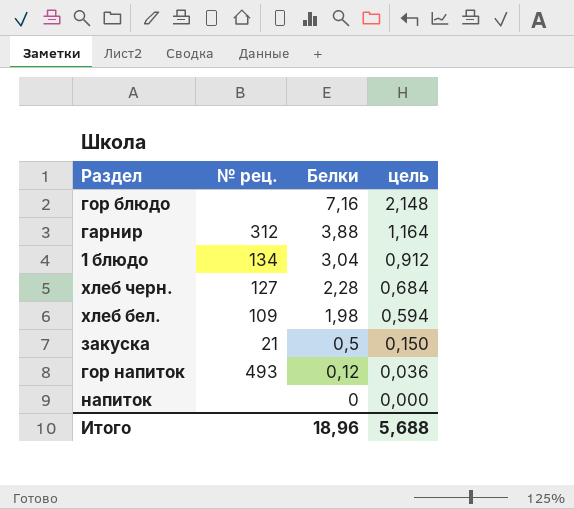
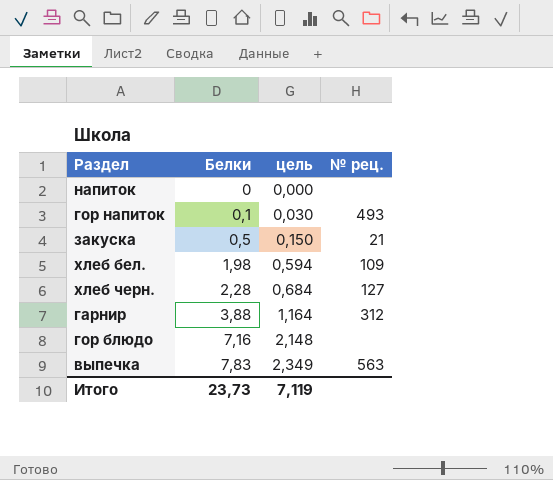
row order: Белки descending -> Белки ascending
column № рец. | position: 2 -> 4
row 1 блюдо: 134 | 3,04 | 0,912 -> none
гор напиток | Белки: 0,12 -> 0,1
гор напиток | цель: 0,036 -> 0,030
row выпечка: none -> 7,83 | 2,349 | 563
Итого | Белки: 18,96 -> 23,73
Итого | цель: 5,688 -> 7,119

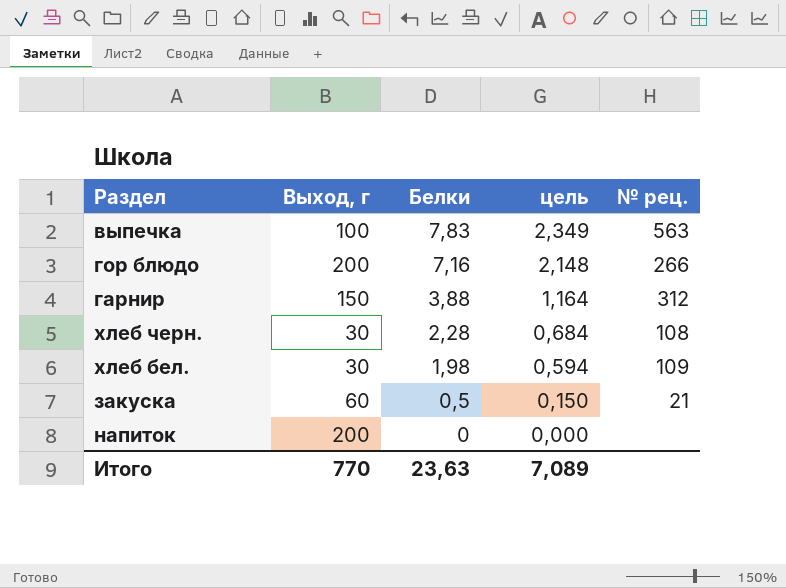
row order: Белки ascending -> Белки descending
column Выход, г | position: none -> 2
row гор напиток: 0,1 | 0,030 | 493 -> none
гор блюдо | № рец.: none -> 266
хлеб черн. | № рец.: 127 -> 108
Итого | Белки: 23,73 -> 23,63
Итого | цель: 7,119 -> 7,089

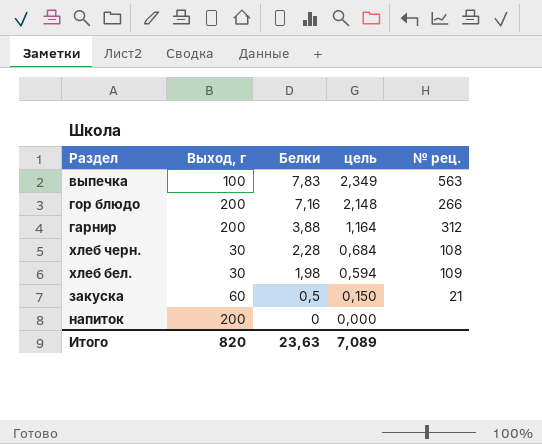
гарнир | Выход, г: 150 -> 200
Итого | Выход, г: 770 -> 820

